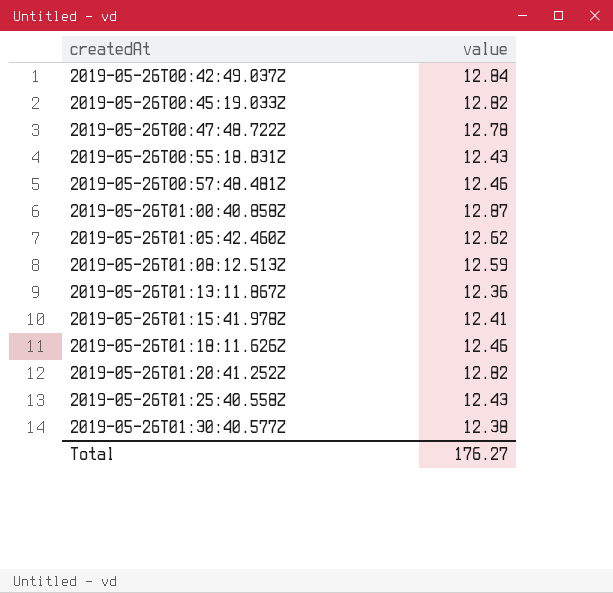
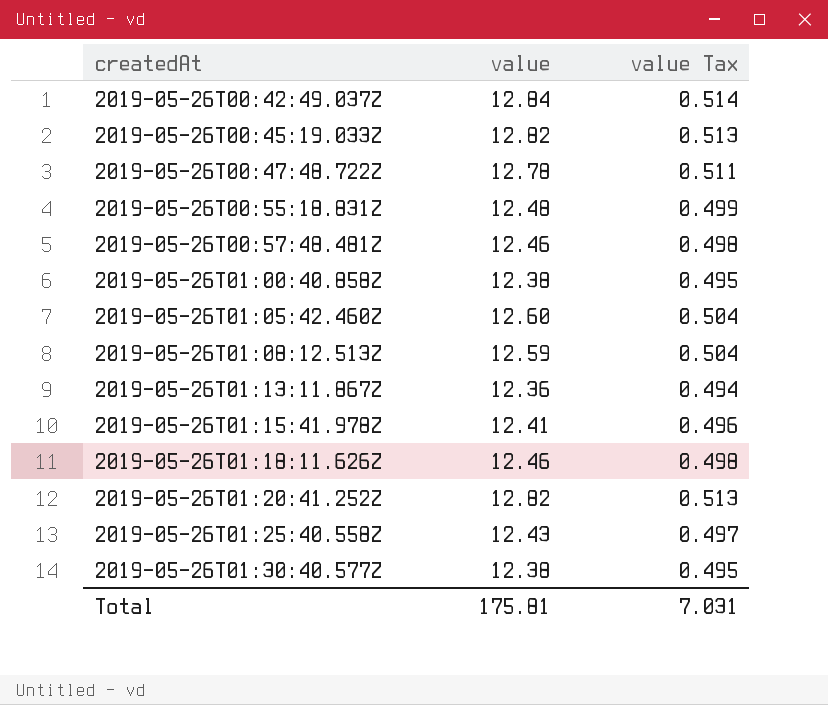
column value Tax | formula: none -> [value] * 0.04
2019-05-26T00:55:18.831Z | value: 12.43 -> 12.48
2019-05-26T01:00:40.858Z | value: 12.87 -> 12.38
2019-05-26T01:05:42.460Z | value: 12.62 -> 12.60
Total | value: 176.27 -> 175.81

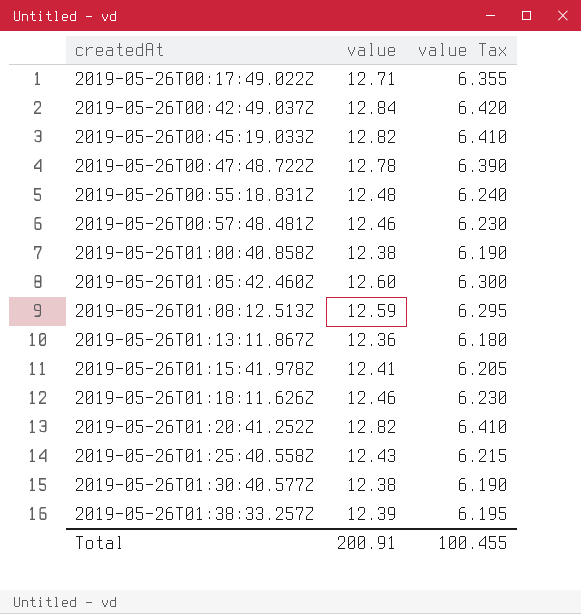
column value Tax | formula: [value] * 0.04 -> [value] * 0.5
row 2019-05-26T00:17:49.022Z: none -> 12.71 | 6.355
row 2019-05-26T01:38:33.257Z: none -> 12.39 | 6.195
Total | value: 175.81 -> 200.91
Total | value Tax: 7.031 -> 100.455

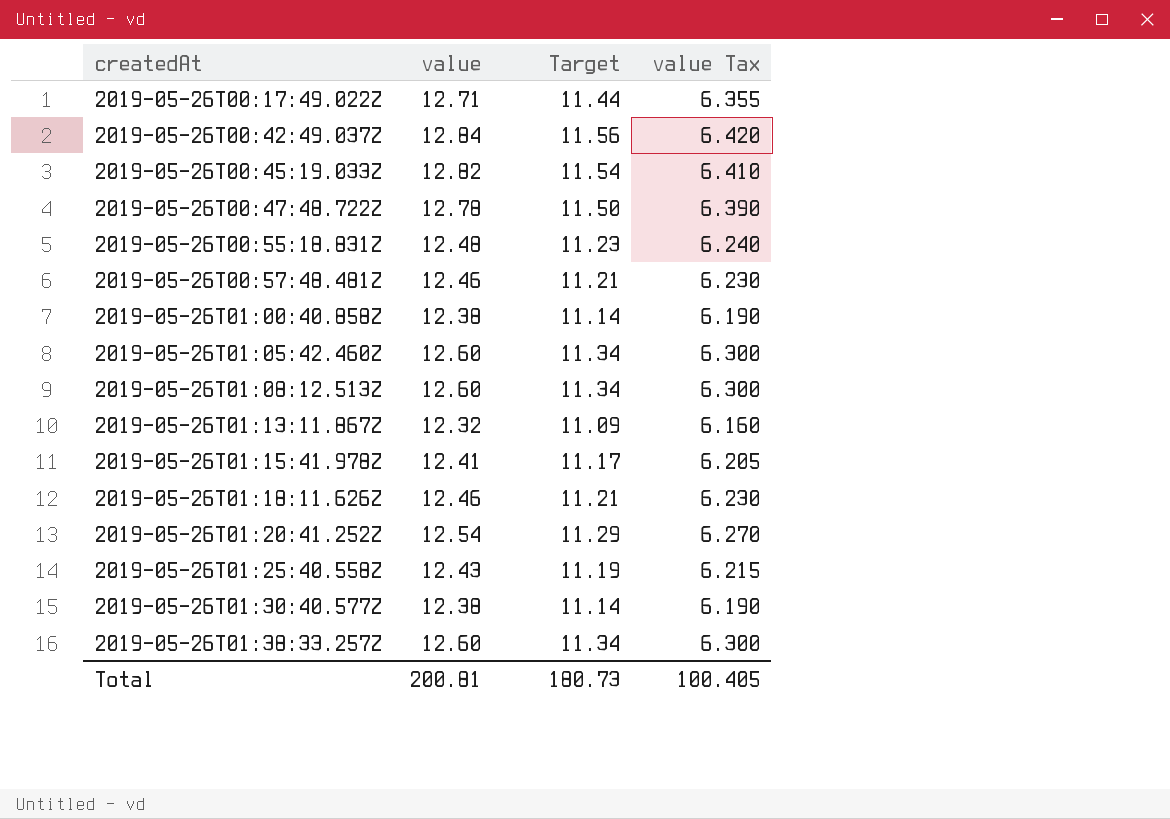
column Target | formula: none -> [value] * 0.9
2019-05-26T01:08:12.513Z | value: 12.59 -> 12.60
2019-05-26T01:08:12.513Z | value Tax: 6.295 -> 6.300
2019-05-26T01:13:11.867Z | value: 12.36 -> 12.32
2019-05-26T01:13:11.867Z | value Tax: 6.180 -> 6.160
2019-05-26T01:20:41.252Z | value: 12.82 -> 12.54
2019-05-26T01:20:41.252Z | value Tax: 6.410 -> 6.270
2019-05-26T01:38:33.257Z | value: 12.39 -> 12.60
2019-05-26T01:38:33.257Z | value Tax: 6.195 -> 6.300
Total | value: 200.91 -> 200.81
Total | value Tax: 100.455 -> 100.405

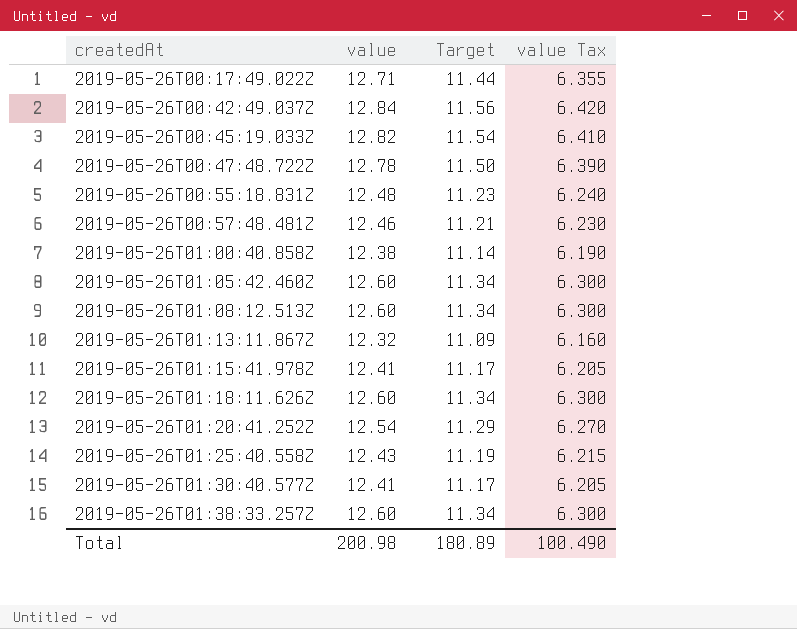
2019-05-26T01:18:11.626Z | value: 12.46 -> 12.60
2019-05-26T01:18:11.626Z | Target: 11.21 -> 11.34
2019-05-26T01:18:11.626Z | value Tax: 6.230 -> 6.300
2019-05-26T01:30:40.577Z | value: 12.38 -> 12.41
2019-05-26T01:30:40.577Z | Target: 11.14 -> 11.17
2019-05-26T01:30:40.577Z | value Tax: 6.190 -> 6.205
Total | value: 200.81 -> 200.98
Total | Target: 180.73 -> 180.89
Total | value Tax: 100.405 -> 100.490

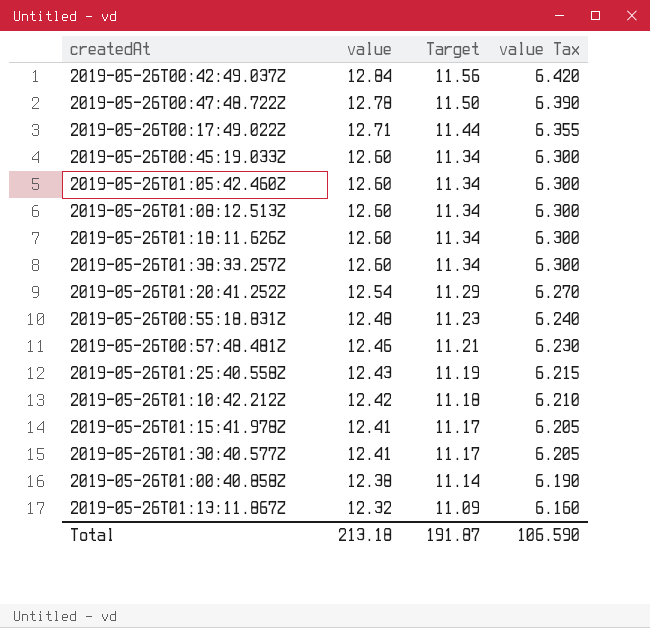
row order: createdAt ascending -> value descending
2019-05-26T00:45:19.033Z | value: 12.82 -> 12.60
2019-05-26T00:45:19.033Z | Target: 11.54 -> 11.34
2019-05-26T00:45:19.033Z | value Tax: 6.410 -> 6.300
row 2019-05-26T01:10:42.212Z: none -> 12.42 | 11.18 | 6.210
Total | value: 200.98 -> 213.18
Total | Target: 180.89 -> 191.87
Total | value Tax: 100.490 -> 106.590

